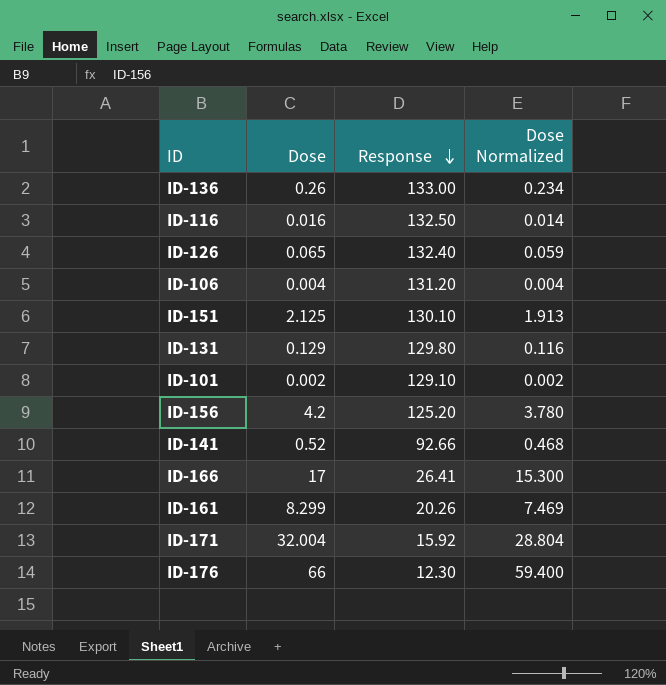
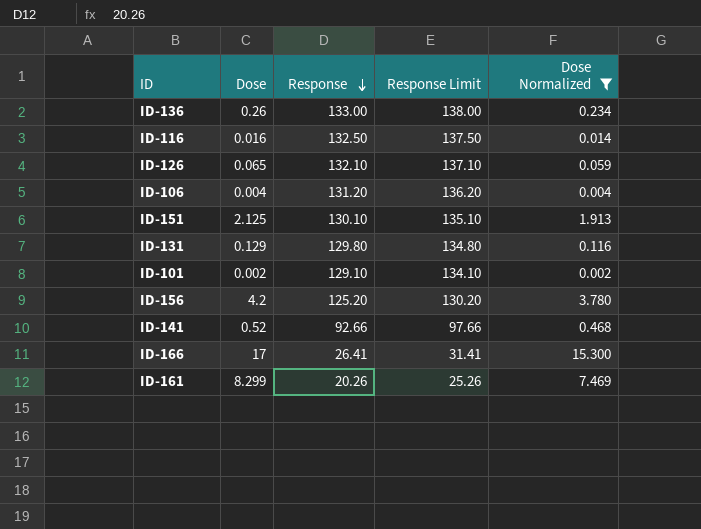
filter: none -> Dose Normalized <= 15.300
column Response Limit | formula: none -> [Response] + 5
ID-126 | Response: 132.40 -> 132.10

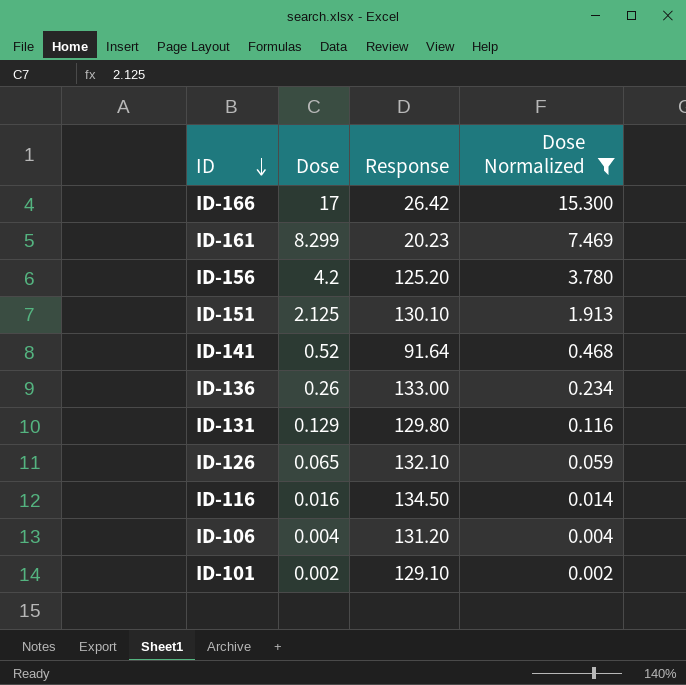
row order: Response descending -> ID descending
column Response Limit | formula: [Response] + 5 -> none
ID-166 | Response: 26.41 -> 26.42
ID-161 | Response: 20.26 -> 20.23
ID-141 | Response: 92.66 -> 91.64
ID-116 | Response: 132.50 -> 134.50

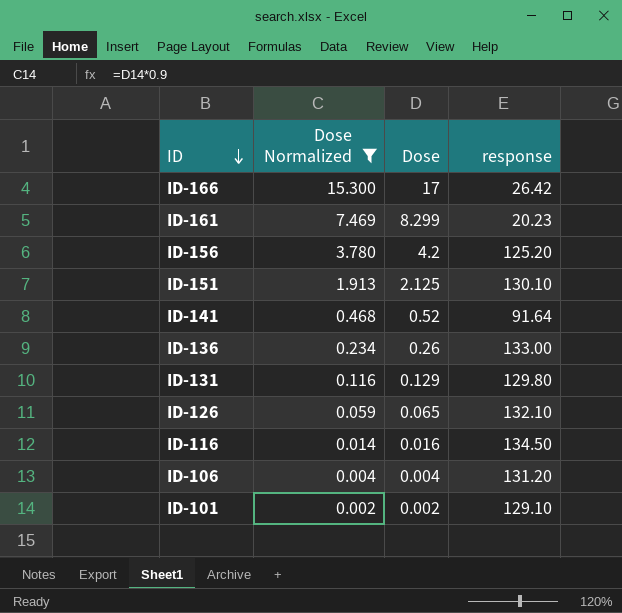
column Dose Normalized | position: 4 -> 2
column name: Response -> response

